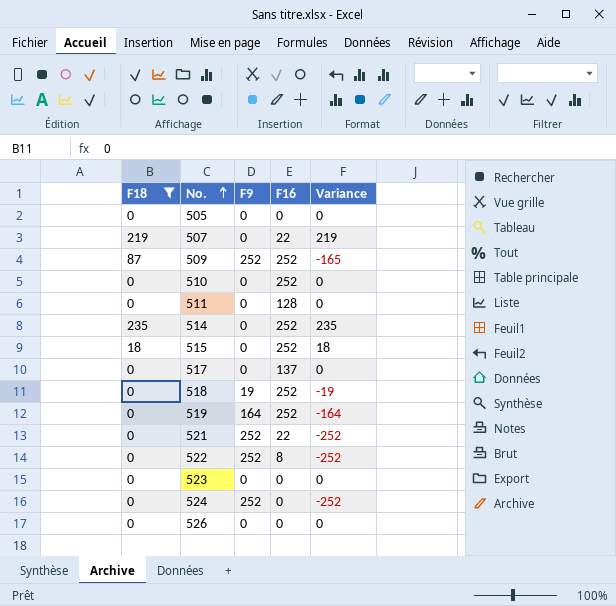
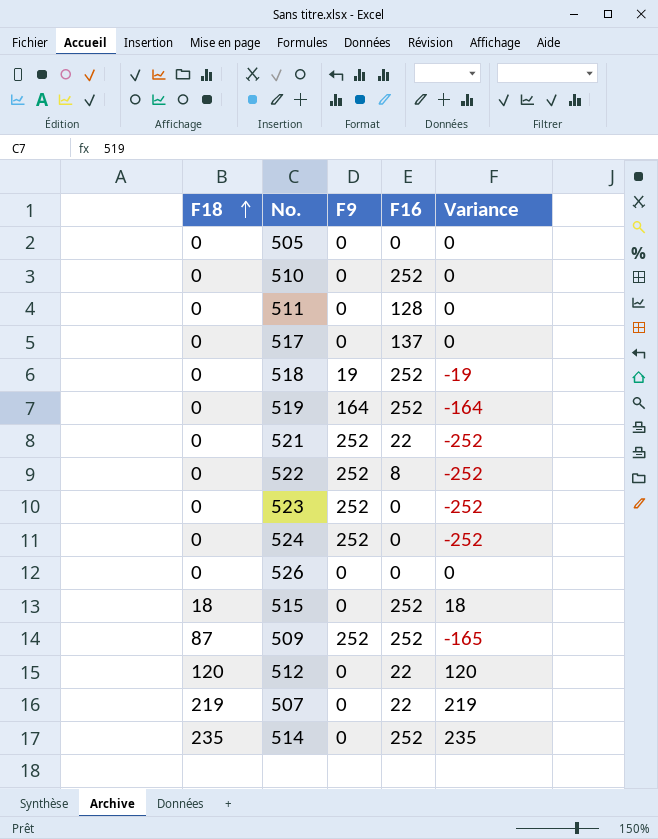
filter: F18 != 120 -> none
row order: No. ascending -> F18 ascending
523 | F9: 0 -> 252
523 | Variance: 0 -> -252

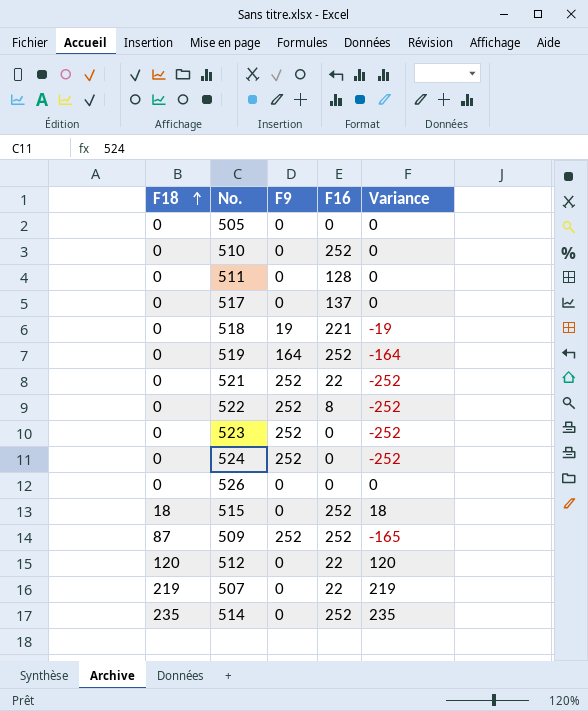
518 | F16: 252 -> 221

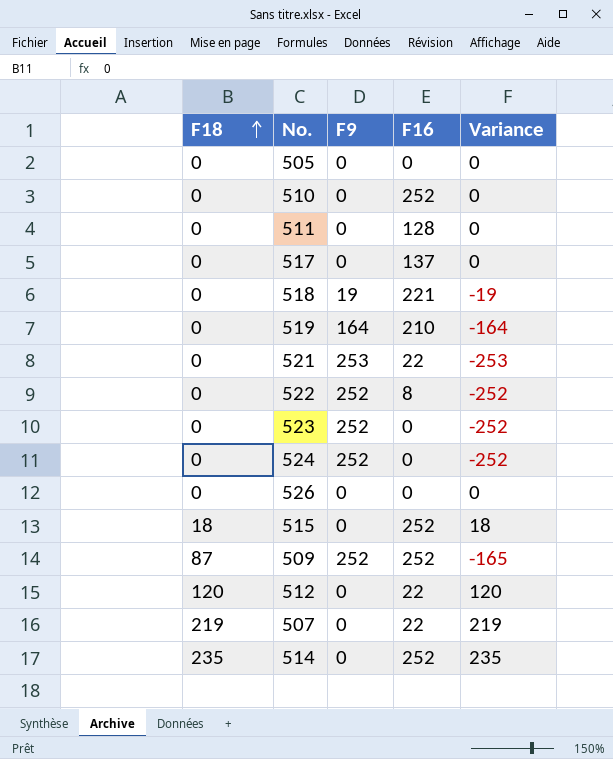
519 | F16: 252 -> 210
521 | F9: 252 -> 253
521 | Variance: -252 -> -253

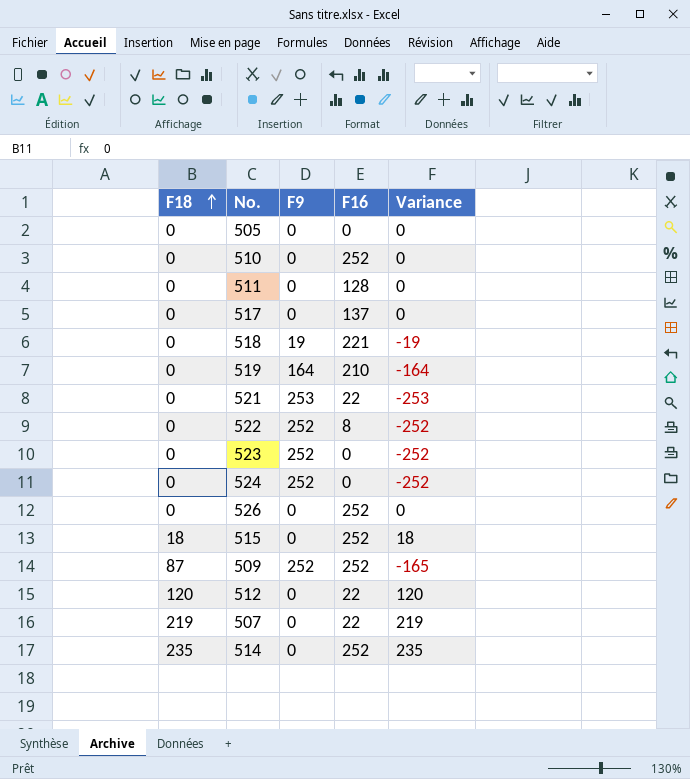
526 | F16: 0 -> 252

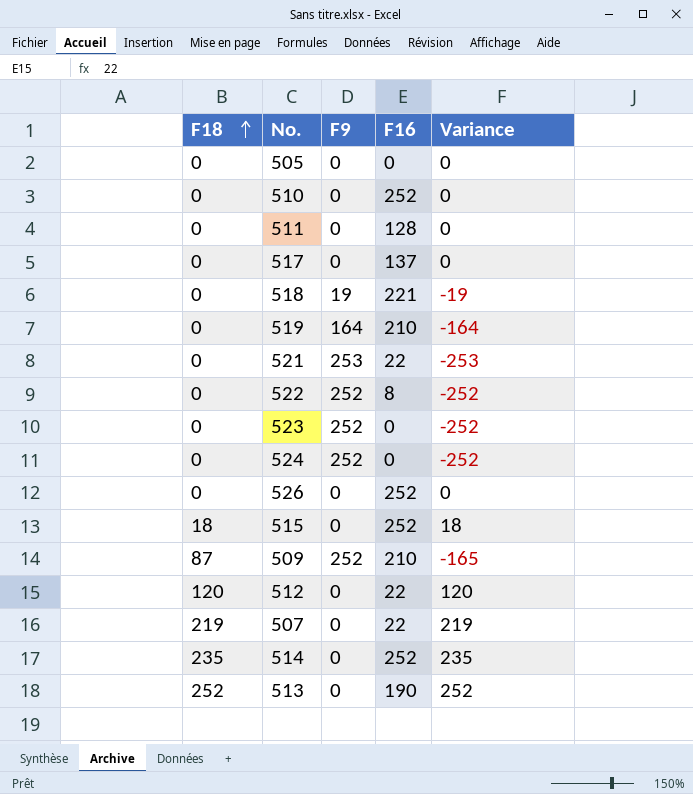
509 | F16: 252 -> 210
row 513: none -> 252 | 0 | 190 | 252

